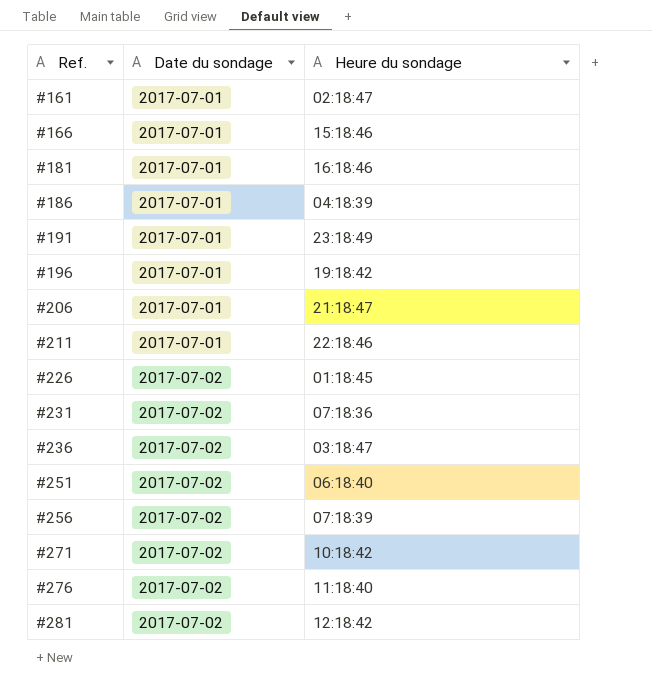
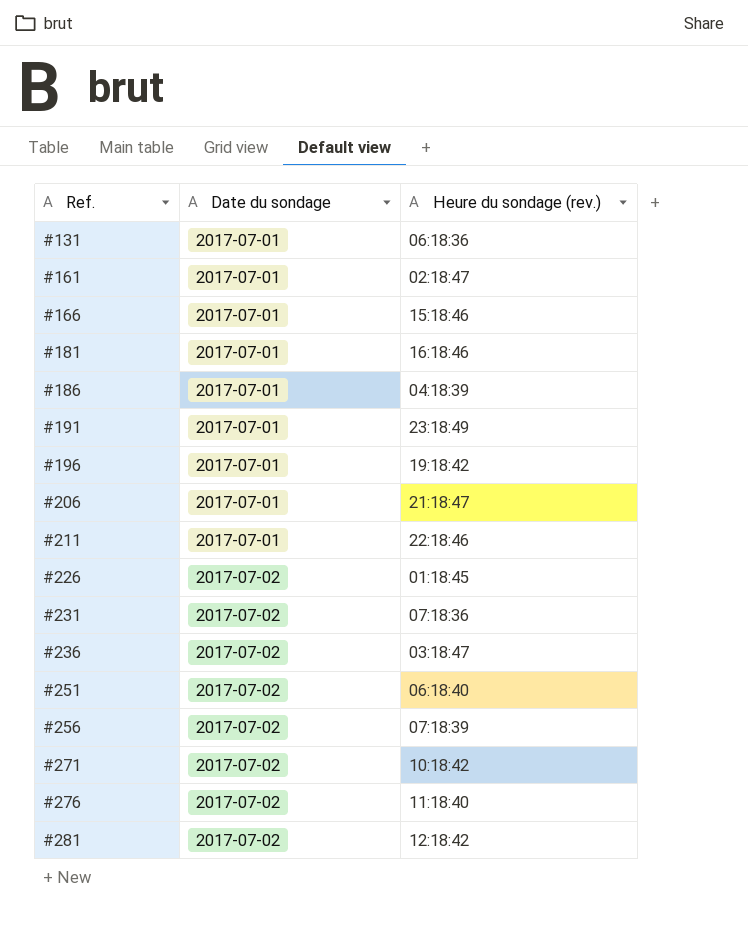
column name: Heure du sondage -> Heure du sondage (rev.)
row #131: none -> 2017-07-01 | 06:18:36

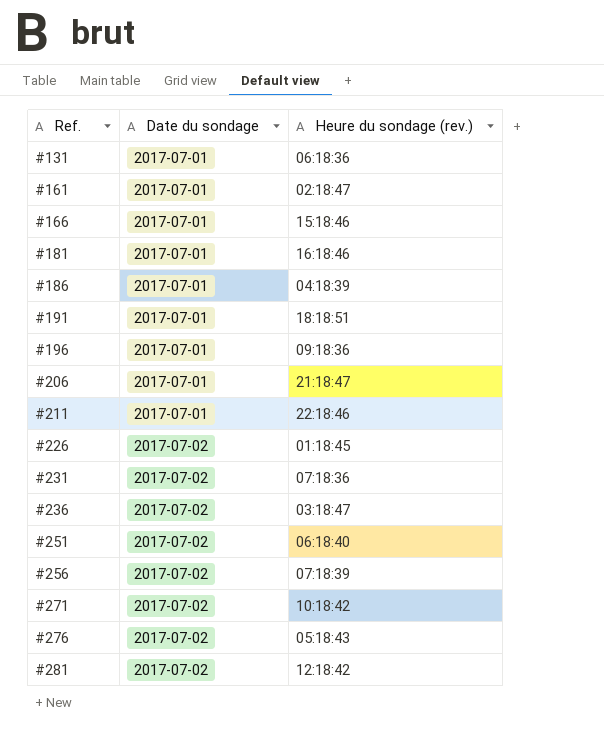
#191 | Heure du sondage (rev.): 23:18:49 -> 18:18:51
#196 | Heure du sondage (rev.): 19:18:42 -> 09:18:36
#276 | Heure du sondage (rev.): 11:18:40 -> 05:18:43

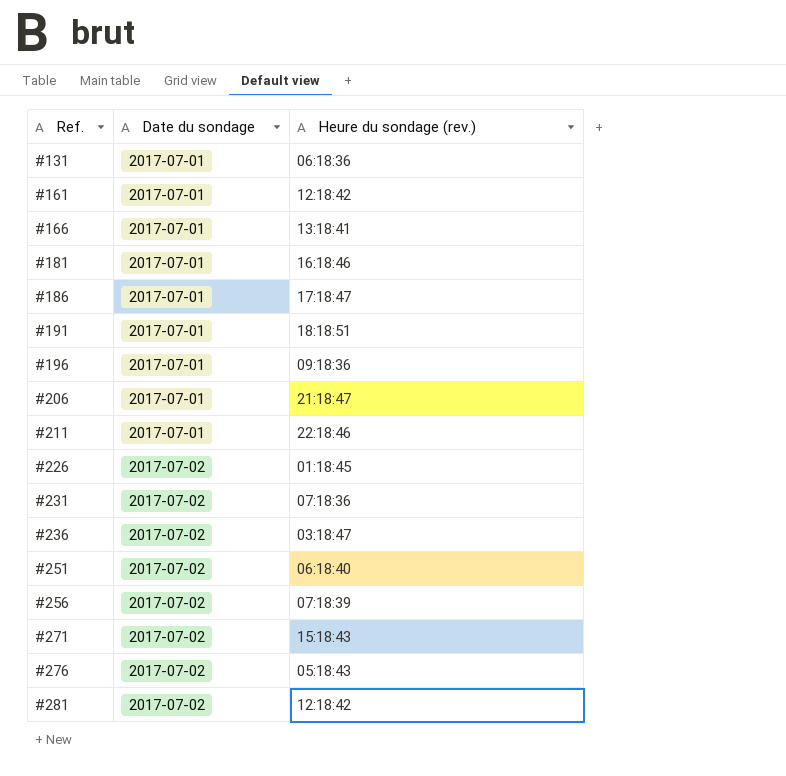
#161 | Heure du sondage (rev.): 02:18:47 -> 12:18:42
#166 | Heure du sondage (rev.): 15:18:46 -> 13:18:41
#186 | Heure du sondage (rev.): 04:18:39 -> 17:18:47
#271 | Heure du sondage (rev.): 10:18:42 -> 15:18:43

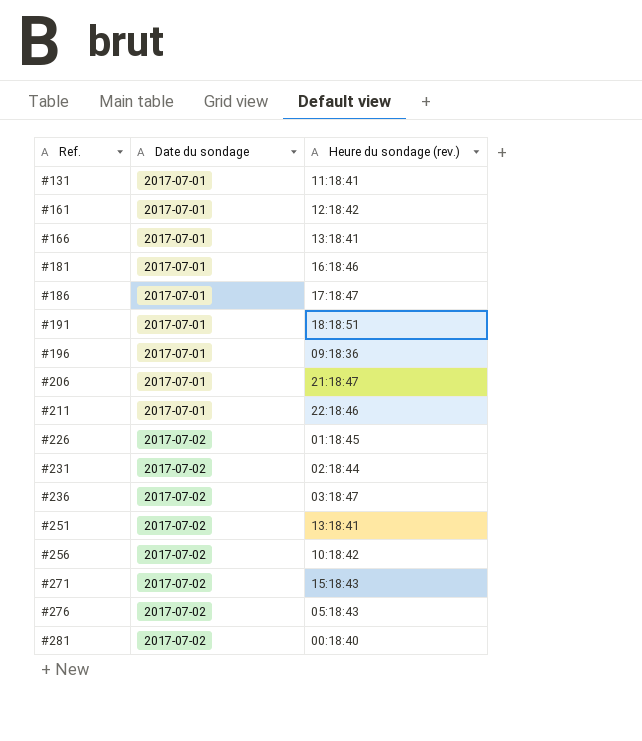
#131 | Heure du sondage (rev.): 06:18:36 -> 11:18:41
#231 | Heure du sondage (rev.): 07:18:36 -> 02:18:44
#251 | Heure du sondage (rev.): 06:18:40 -> 13:18:41
#256 | Heure du sondage (rev.): 07:18:39 -> 10:18:42
#281 | Heure du sondage (rev.): 12:18:42 -> 00:18:40

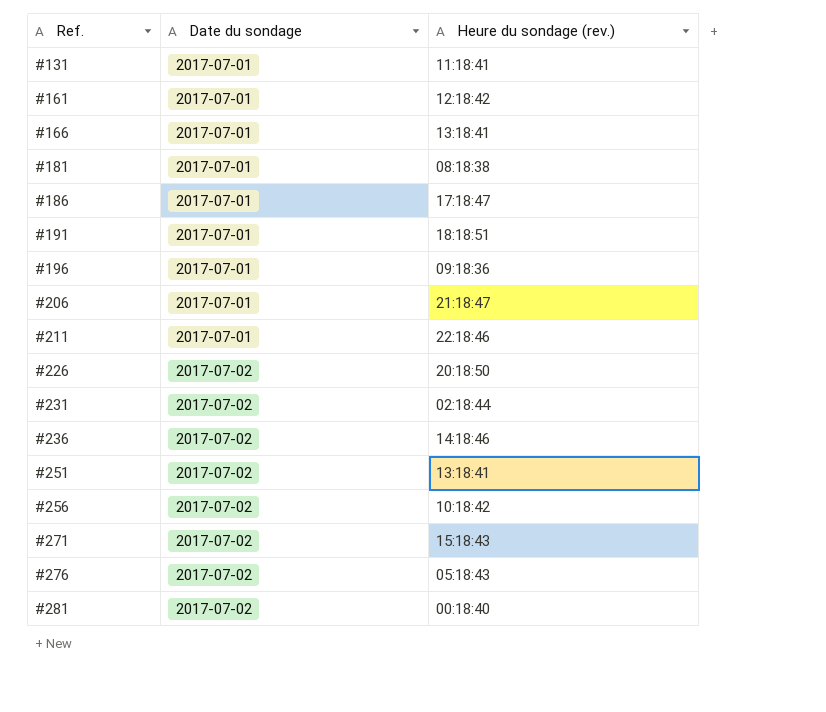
#181 | Heure du sondage (rev.): 16:18:46 -> 08:18:38
#226 | Heure du sondage (rev.): 01:18:45 -> 20:18:50
#236 | Heure du sondage (rev.): 03:18:47 -> 14:18:46

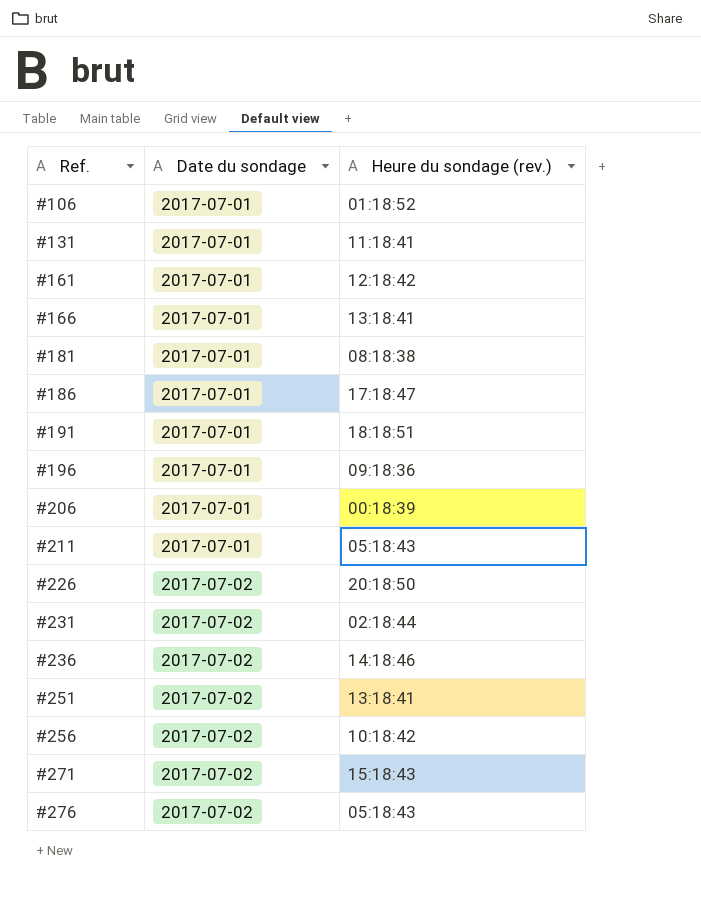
row #281: 2017-07-02 | 00:18:40 -> none
row #106: none -> 2017-07-01 | 01:18:52
#206 | Heure du sondage (rev.): 21:18:47 -> 00:18:39
#211 | Heure du sondage (rev.): 22:18:46 -> 05:18:43

